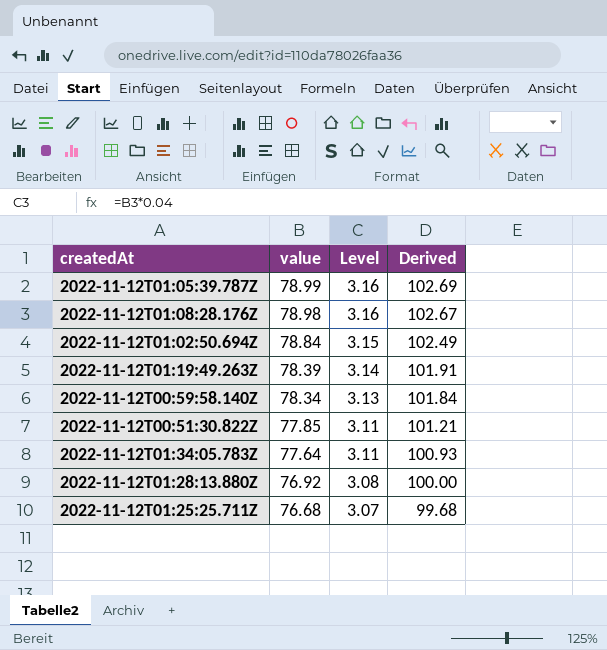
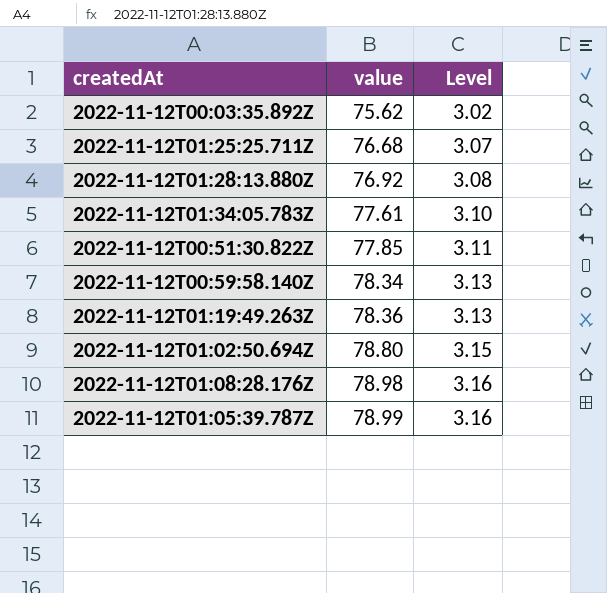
row order: value descending -> value ascending
column Derived | formula: [value] * 1.3 -> none
row 2022-11-12T00:03:35.892Z: none -> 75.62 | 3.02
2022-11-12T01:34:05.783Z | value: 77.64 -> 77.61
2022-11-12T01:34:05.783Z | Level: 3.11 -> 3.10
2022-11-12T01:19:49.263Z | value: 78.39 -> 78.36
2022-11-12T01:19:49.263Z | Level: 3.14 -> 3.13
2022-11-12T01:02:50.694Z | value: 78.84 -> 78.80

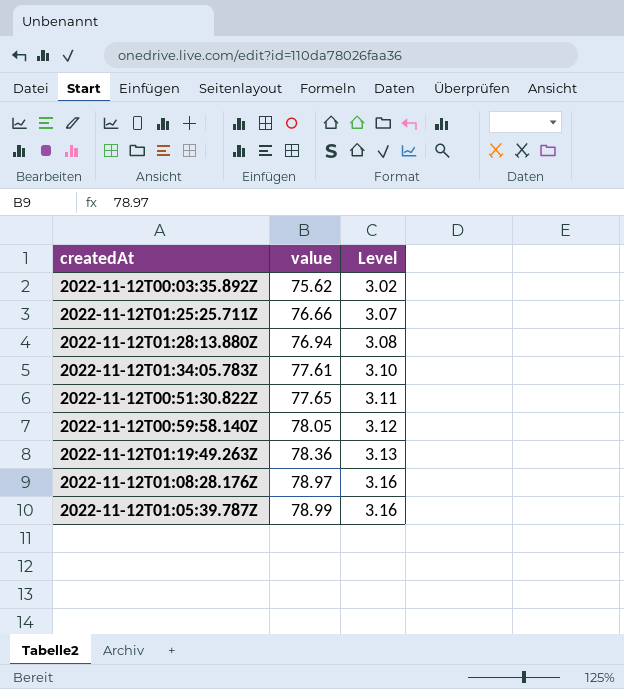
row 2022-11-12T01:02:50.694Z: 78.80 | 3.15 -> none
2022-11-12T01:25:25.711Z | value: 76.68 -> 76.66
2022-11-12T01:28:13.880Z | value: 76.92 -> 76.94
2022-11-12T00:51:30.822Z | value: 77.85 -> 77.65
2022-11-12T00:59:58.140Z | value: 78.34 -> 78.05
2022-11-12T00:59:58.140Z | Level: 3.13 -> 3.12
2022-11-12T01:08:28.176Z | value: 78.98 -> 78.97

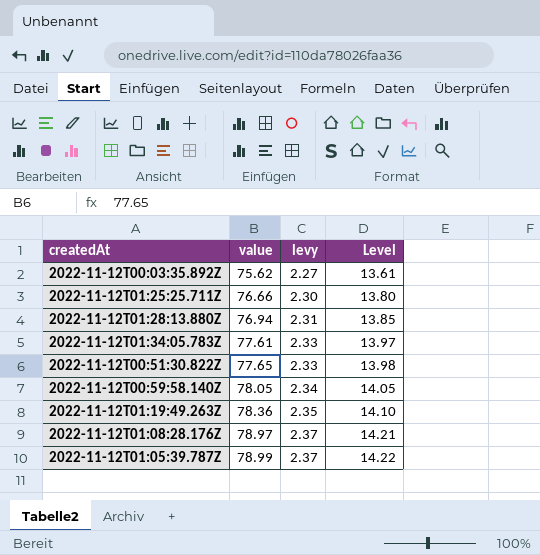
column levy | formula: none -> [value] * 0.03
column Level | formula: [value] * 0.04 -> [value] * 0.18

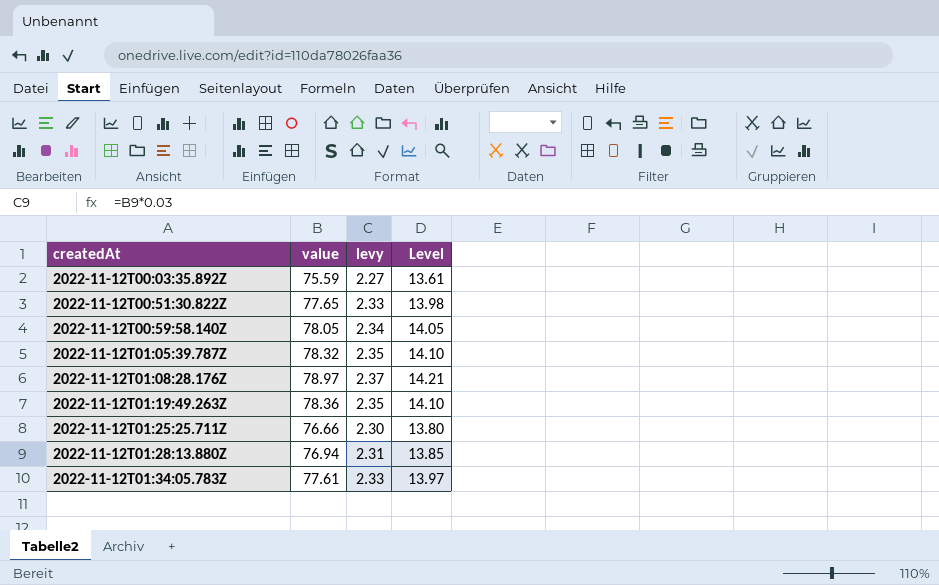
row order: value ascending -> createdAt ascending
2022-11-12T00:03:35.892Z | value: 75.62 -> 75.59
2022-11-12T01:05:39.787Z | value: 78.99 -> 78.32
2022-11-12T01:05:39.787Z | levy: 2.37 -> 2.35
2022-11-12T01:05:39.787Z | Level: 14.22 -> 14.10

